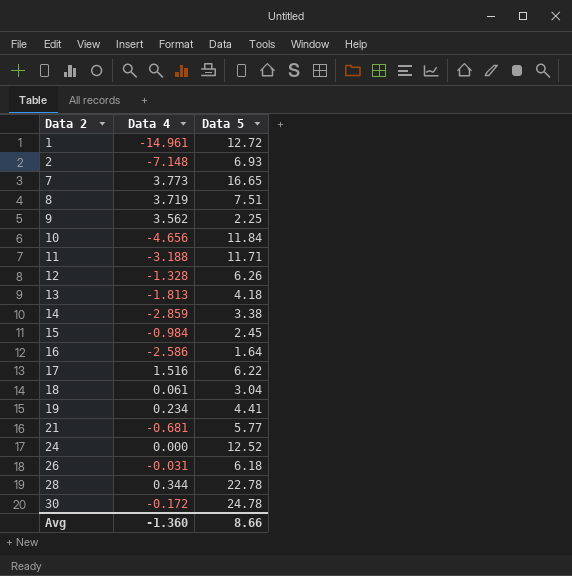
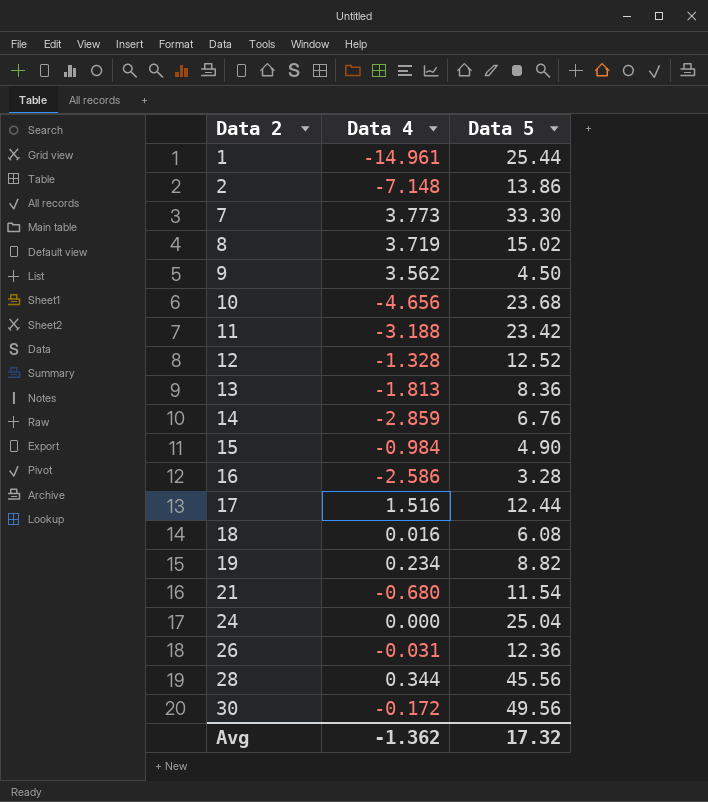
1 | Data 5: 12.72 -> 25.44
2 | Data 5: 6.93 -> 13.86
7 | Data 5: 16.65 -> 33.30
8 | Data 5: 7.51 -> 15.02
9 | Data 5: 2.25 -> 4.50
10 | Data 5: 11.84 -> 23.68
11 | Data 5: 11.71 -> 23.42
12 | Data 5: 6.26 -> 12.52
13 | Data 5: 4.18 -> 8.36
14 | Data 5: 3.38 -> 6.76
15 | Data 5: 2.45 -> 4.90
16 | Data 5: 1.64 -> 3.28
17 | Data 5: 6.22 -> 12.44
18 | Data 4: 0.061 -> 0.016
18 | Data 5: 3.04 -> 6.08
19 | Data 5: 4.41 -> 8.82
21 | Data 4: -0.681 -> -0.680
21 | Data 5: 5.77 -> 11.54
24 | Data 5: 12.52 -> 25.04
26 | Data 5: 6.18 -> 12.36
28 | Data 5: 22.78 -> 45.56
30 | Data 5: 24.78 -> 49.56
Avg | Data 4: -1.360 -> -1.362
Avg | Data 5: 8.66 -> 17.32

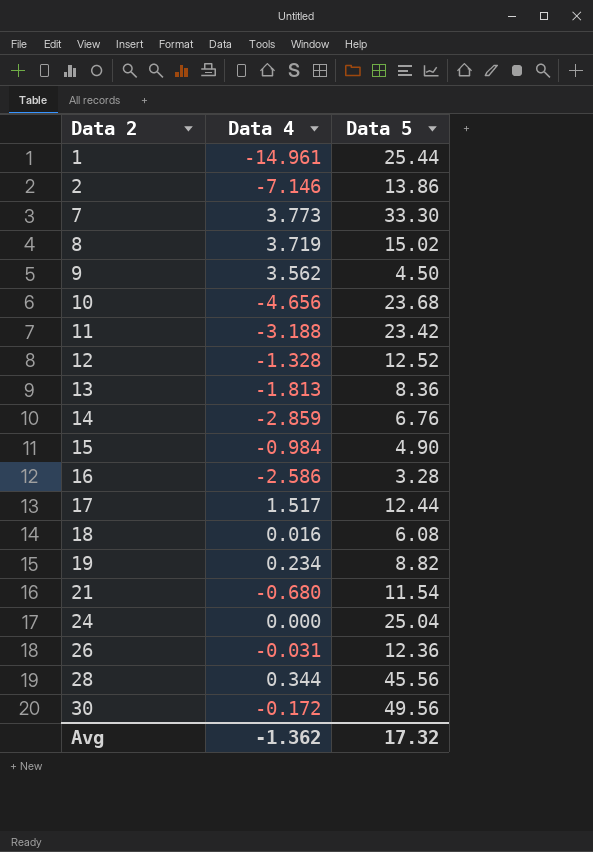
2 | Data 4: -7.148 -> -7.146
17 | Data 4: 1.516 -> 1.517

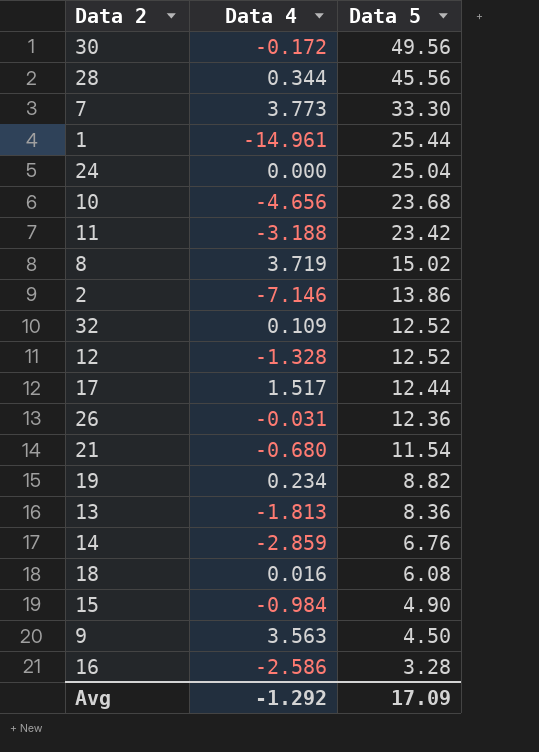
row order: Data 2 ascending -> Data 5 descending
row 32: none -> 0.109 | 12.52
9 | Data 4: 3.562 -> 3.563
Avg | Data 4: -1.362 -> -1.292
Avg | Data 5: 17.32 -> 17.09

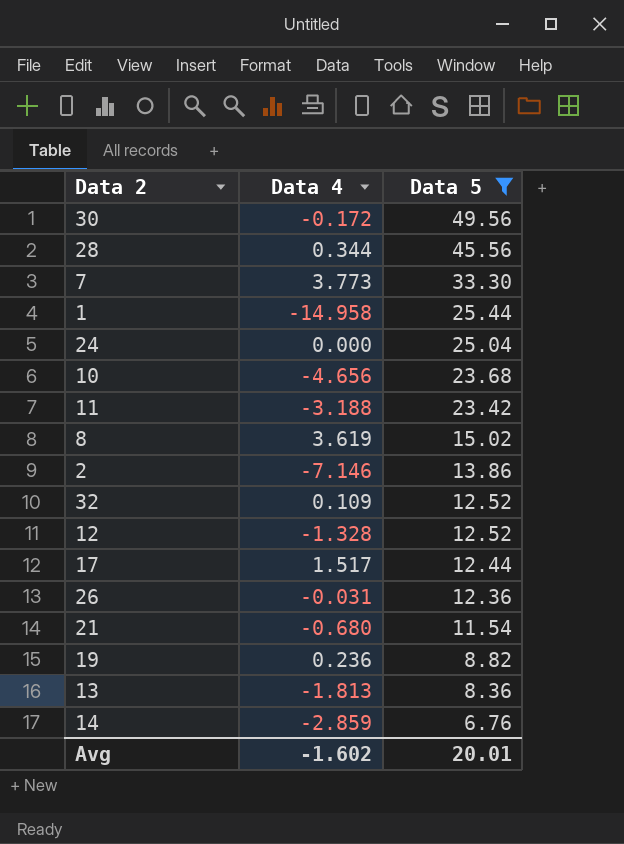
filter: none -> Data 5 >= 6.76
1 | Data 4: -14.961 -> -14.958
8 | Data 4: 3.719 -> 3.619
19 | Data 4: 0.234 -> 0.236
Avg | Data 4: -1.292 -> -1.602
Avg | Data 5: 17.09 -> 20.01

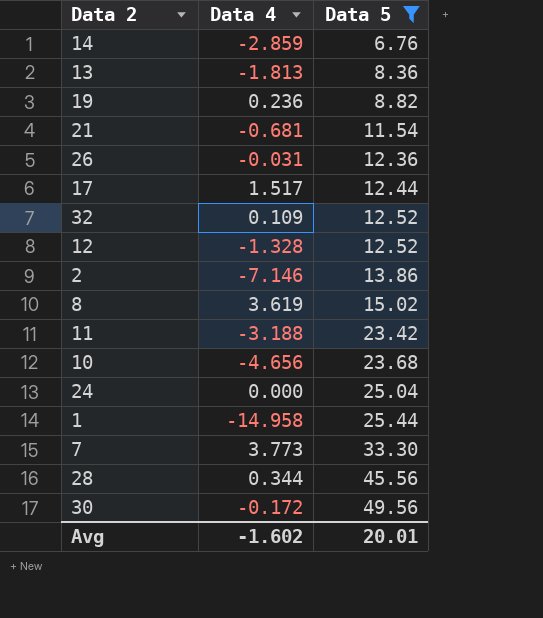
row order: Data 5 descending -> Data 5 ascending
21 | Data 4: -0.680 -> -0.681

